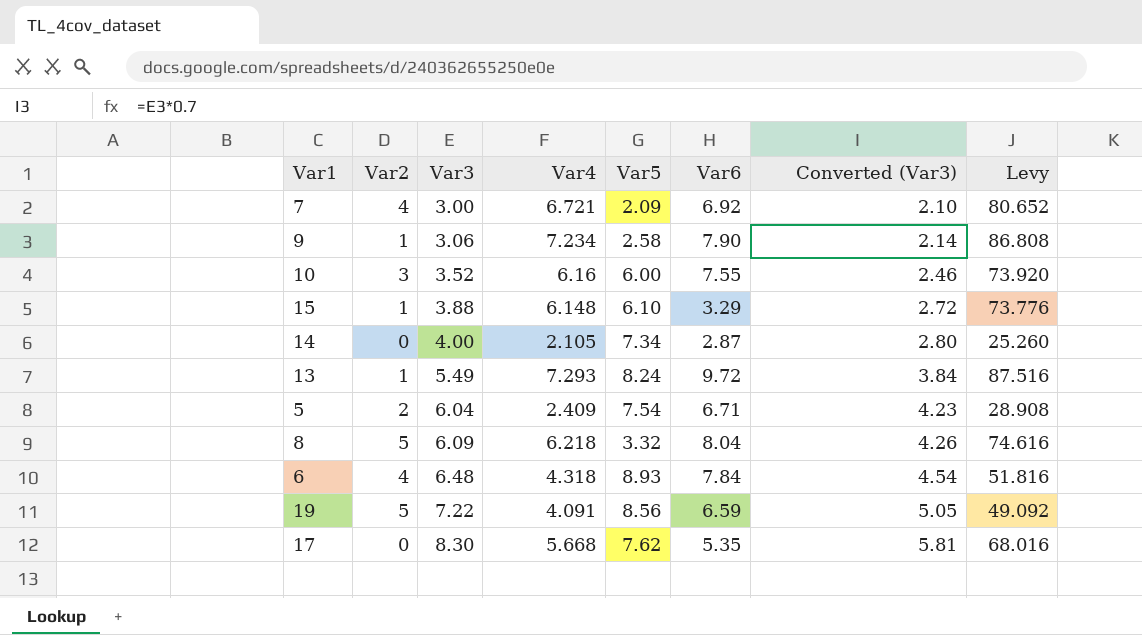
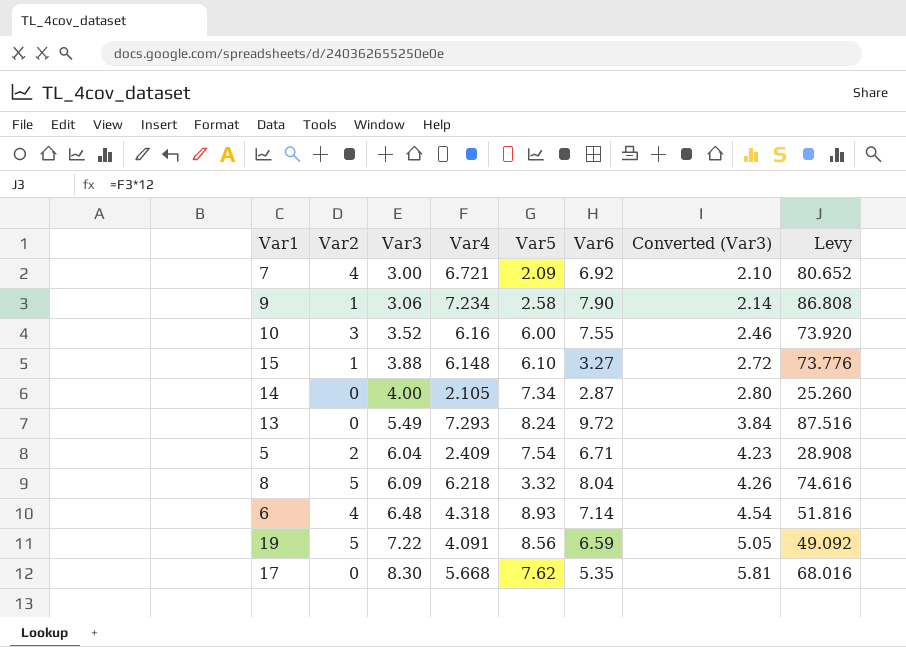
15 | Var6: 3.29 -> 3.27
13 | Var2: 1 -> 0
6 | Var6: 7.84 -> 7.14

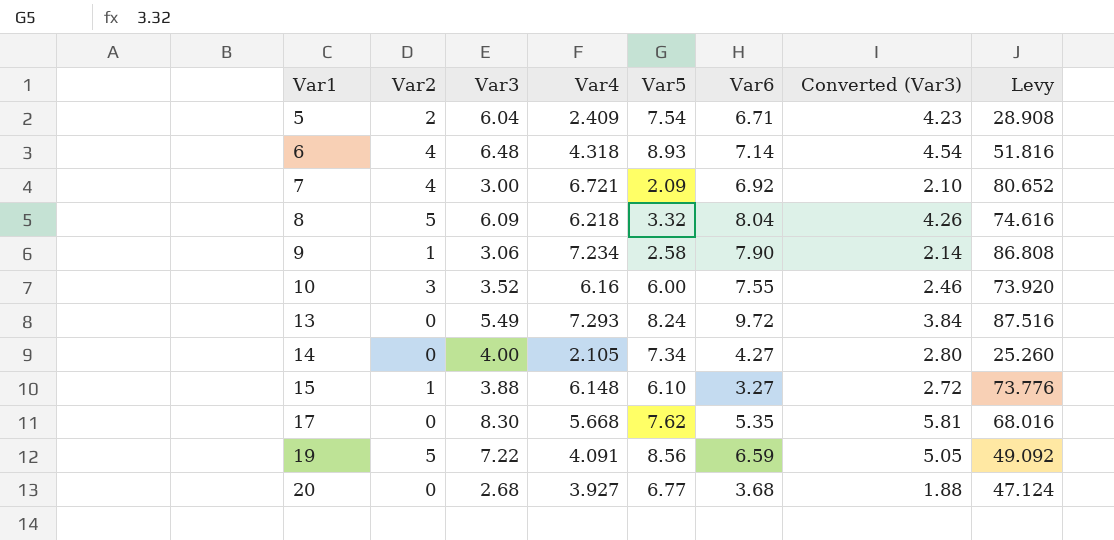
row order: Var3 ascending -> Var1 ascending
14 | Var6: 2.87 -> 4.27
row 20: none -> 0 | 2.68 | 3.927 | 6.77 | 3.68 | 1.88 | 47.124

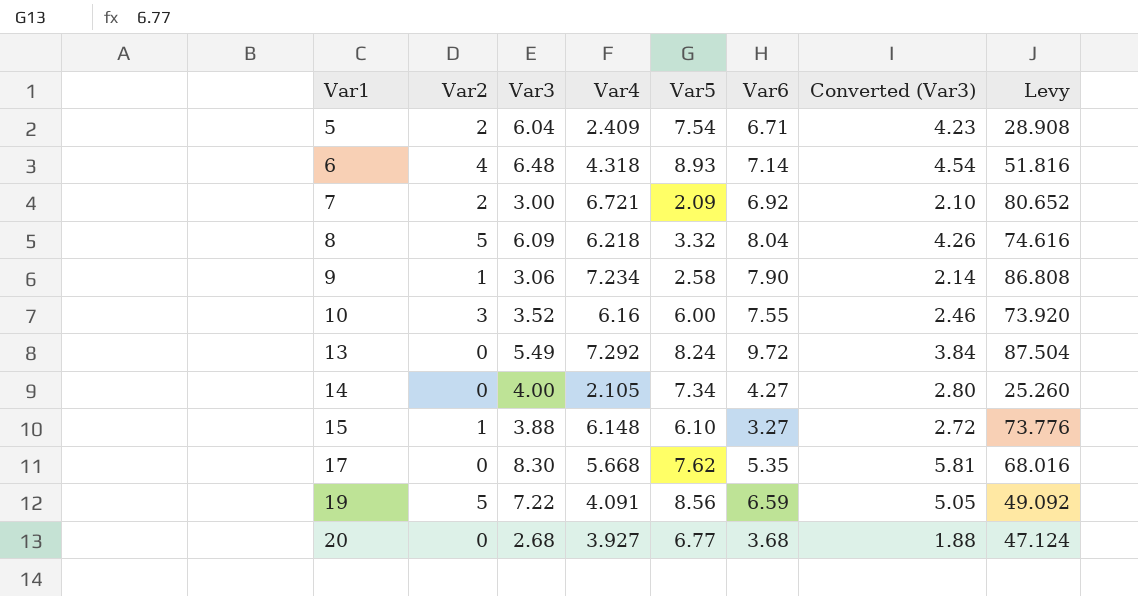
7 | Var2: 4 -> 2
13 | Var4: 7.293 -> 7.292
13 | Levy: 87.516 -> 87.504

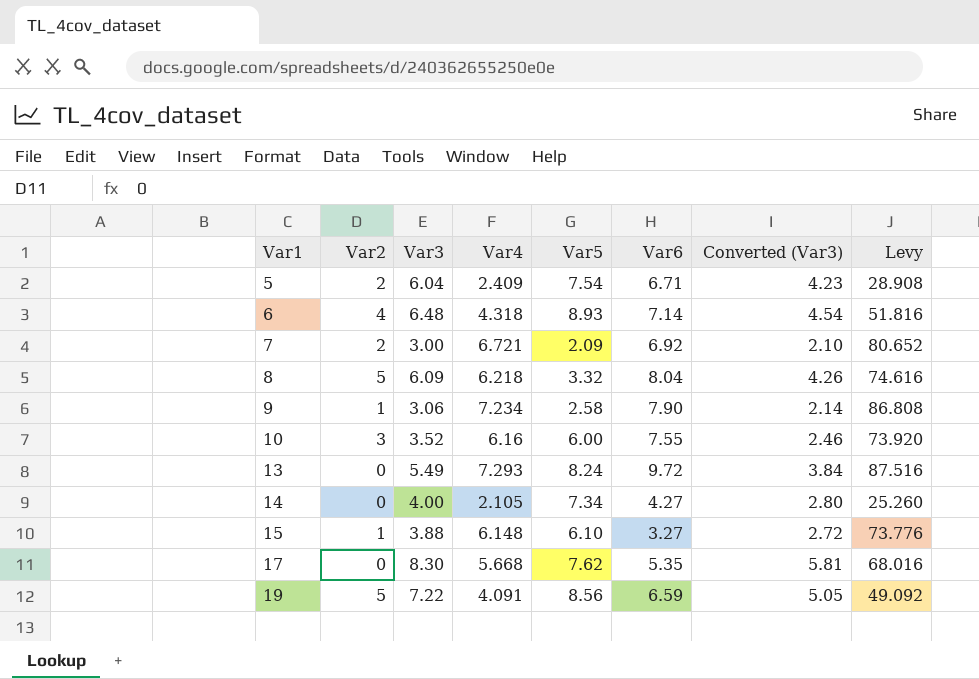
row 20: 0 | 2.68 | 3.927 | 6.77 | 3.68 | 1.88 | 47.124 -> none
13 | Var4: 7.292 -> 7.293
13 | Levy: 87.504 -> 87.516

